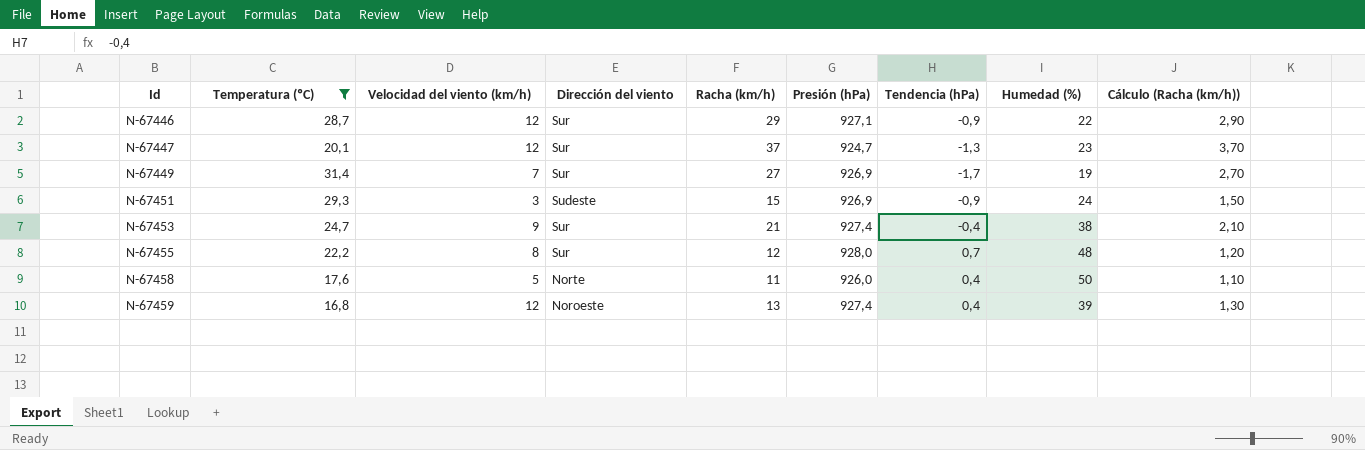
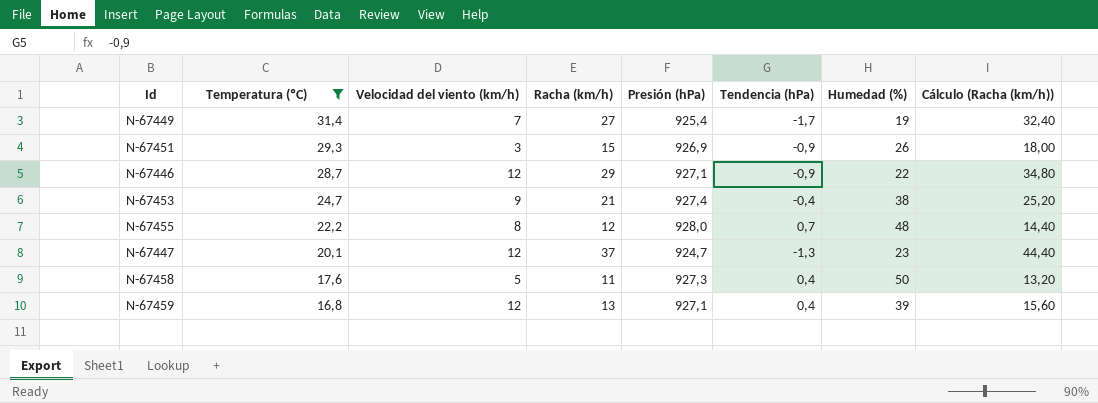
row order: Id ascending -> Temperatura (ºC) descending
column Dirección del viento | position: 4 -> none
column Cálculo (Racha (km/h)) | formula: [Racha (km/h)] * 0,1 -> [Racha (km/h)] * 1,2
N-67449 | Presión (hPa): 926,9 -> 925,4
N-67451 | Humedad (%): 24 -> 26
N-67458 | Presión (hPa): 926,0 -> 927,3
N-67459 | Presión (hPa): 927,4 -> 927,1

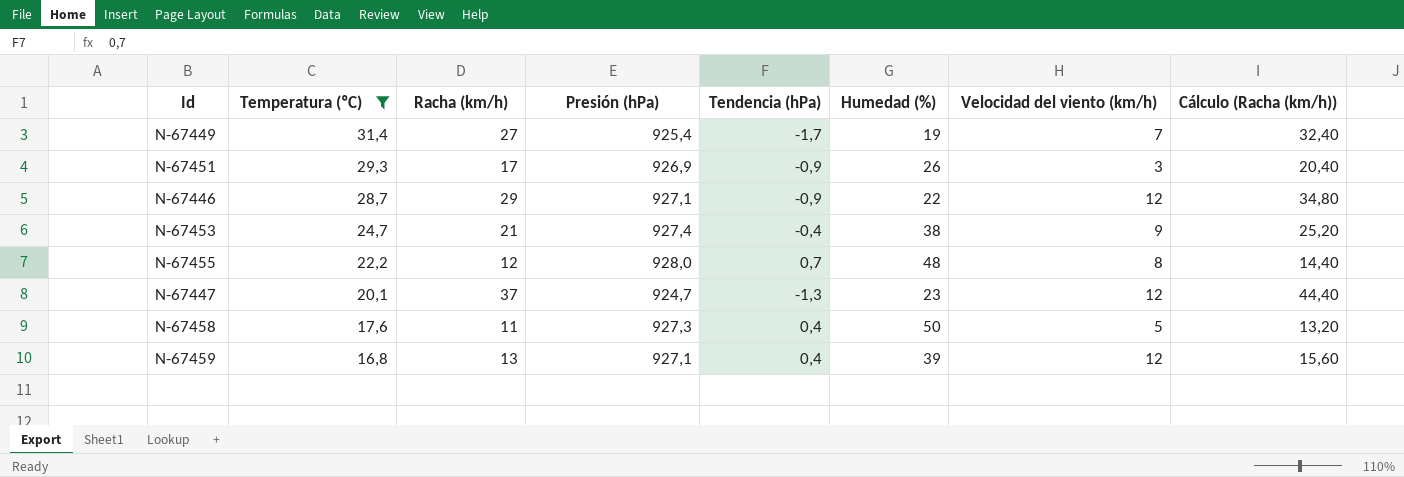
column Velocidad del viento (km/h) | position: 3 -> 7
N-67451 | Racha (km/h): 15 -> 17
N-67451 | Cálculo (Racha (km/h)): 18,00 -> 20,40

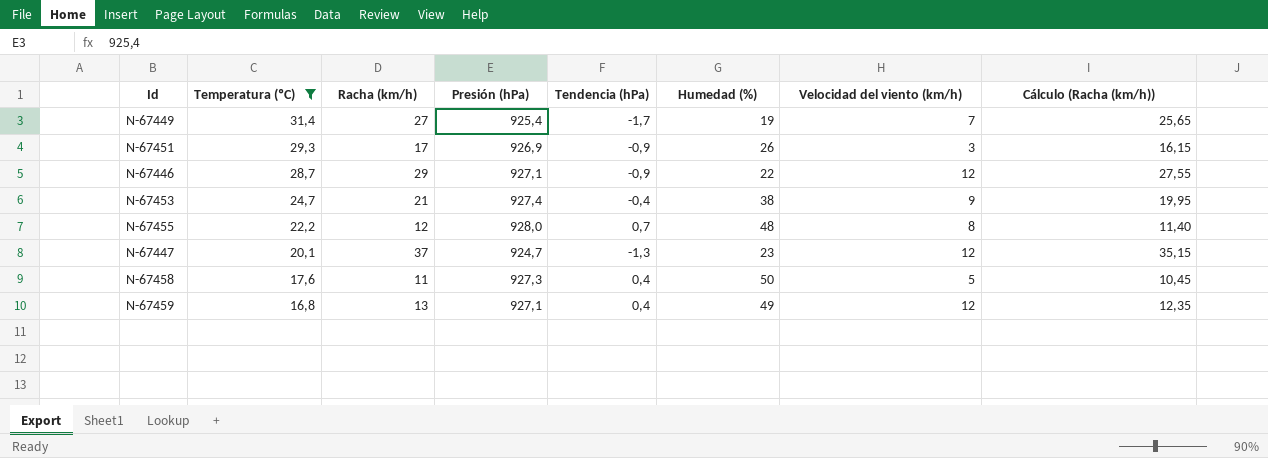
column Cálculo (Racha (km/h)) | formula: [Racha (km/h)] * 1,2 -> [Racha (km/h)] * 0,95
N-67459 | Humedad (%): 39 -> 49

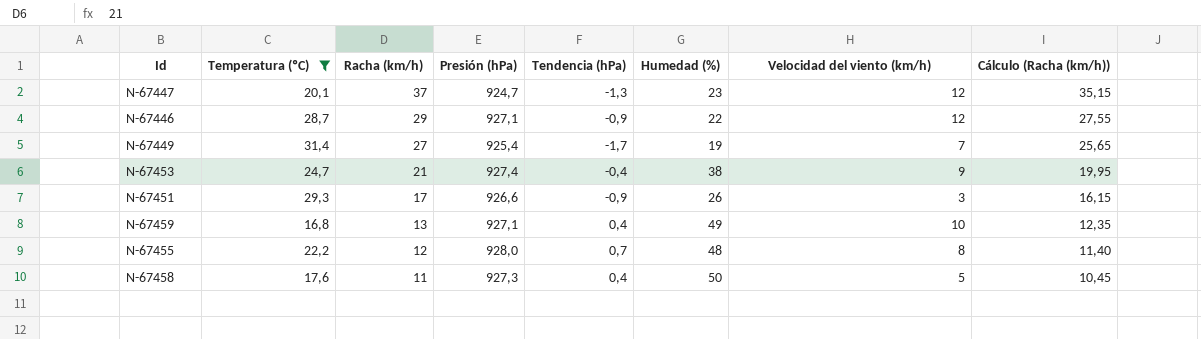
row order: Temperatura (ºC) descending -> Racha (km/h) descending
N-67451 | Presión (hPa): 926,9 -> 926,6
N-67459 | Velocidad del viento (km/h): 12 -> 10

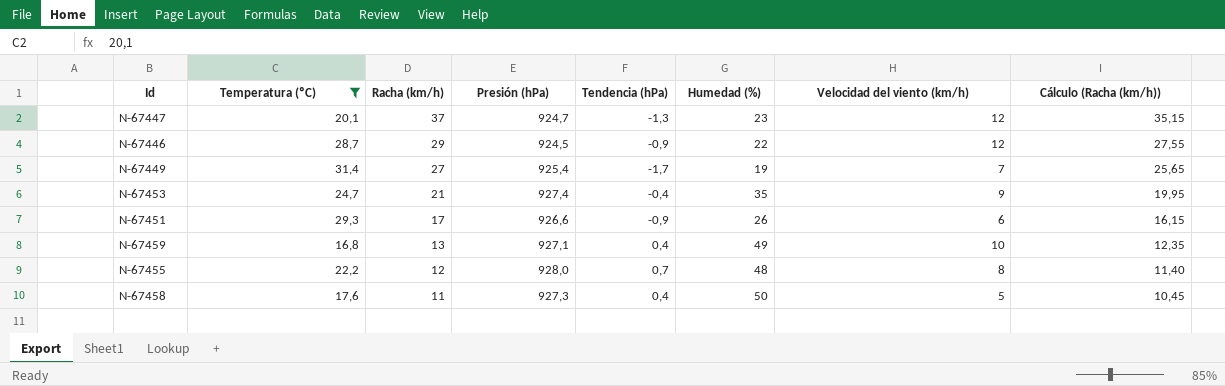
N-67446 | Presión (hPa): 927,1 -> 924,5
N-67453 | Humedad (%): 38 -> 35
N-67451 | Velocidad del viento (km/h): 3 -> 6

